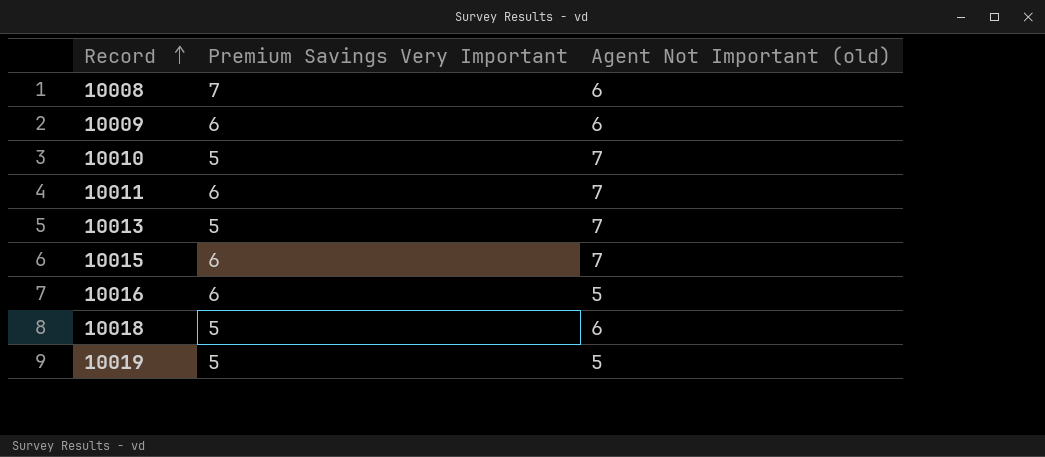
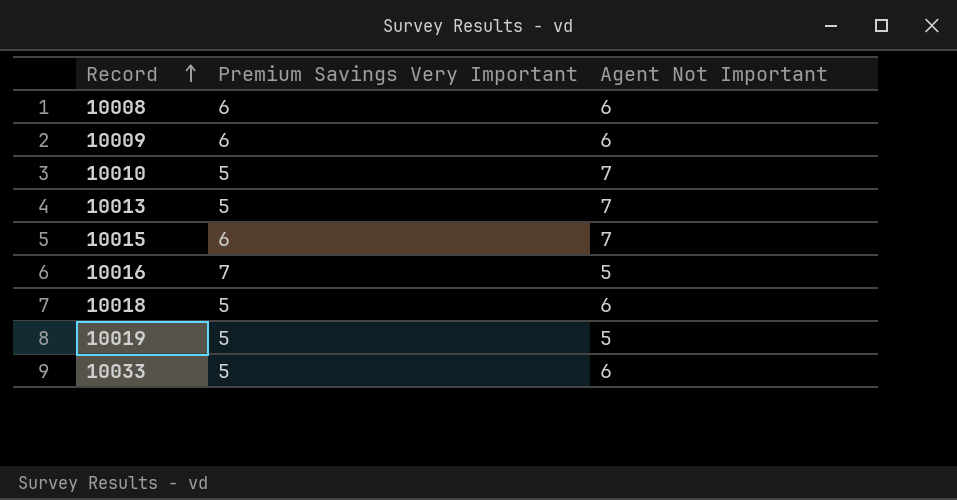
column name: Agent Not Important (old) -> Agent Not Important
row 10011: 6 | 7 -> none
10008 | Premium Savings Very Important: 7 -> 6
10016 | Premium Savings Very Important: 6 -> 7
row 10033: none -> 5 | 6

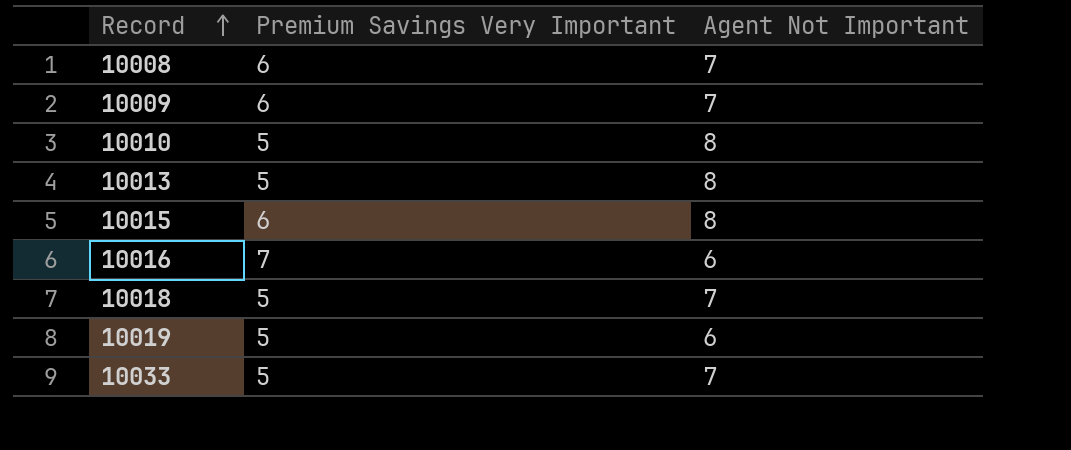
10008 | Agent Not Important: 6 -> 7
10009 | Agent Not Important: 6 -> 7
10010 | Agent Not Important: 7 -> 8
10013 | Agent Not Important: 7 -> 8
10015 | Agent Not Important: 7 -> 8
10016 | Agent Not Important: 5 -> 6
10018 | Agent Not Important: 6 -> 7
10019 | Agent Not Important: 5 -> 6
10033 | Agent Not Important: 6 -> 7

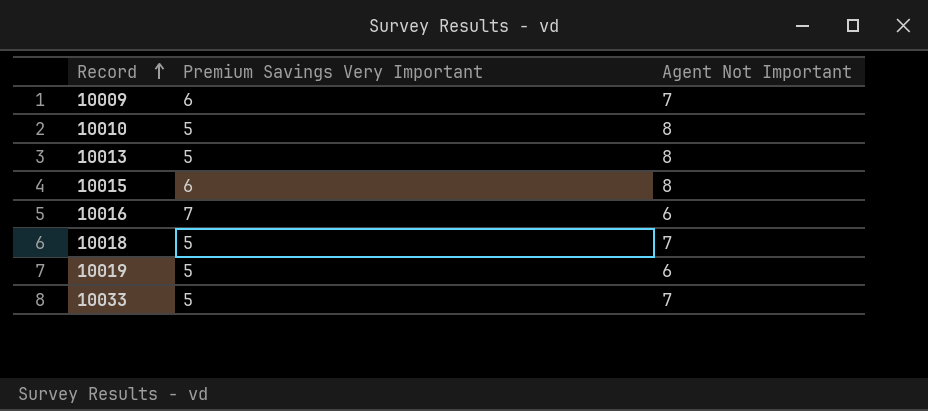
row 10008: 6 | 7 -> none

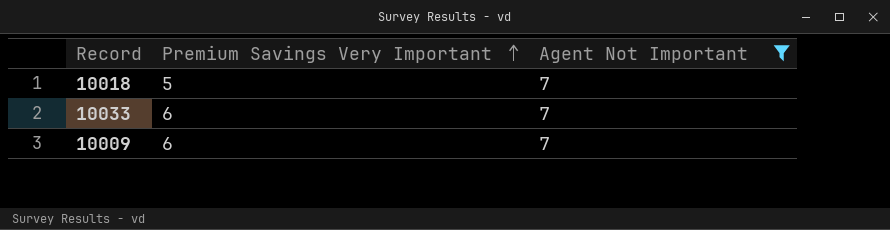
filter: none -> Agent Not Important = 7
row order: Record ascending -> Premium Savings Very Important ascending
10033 | Premium Savings Very Important: 5 -> 6

